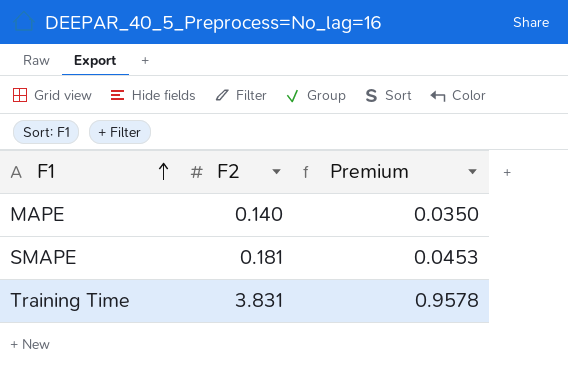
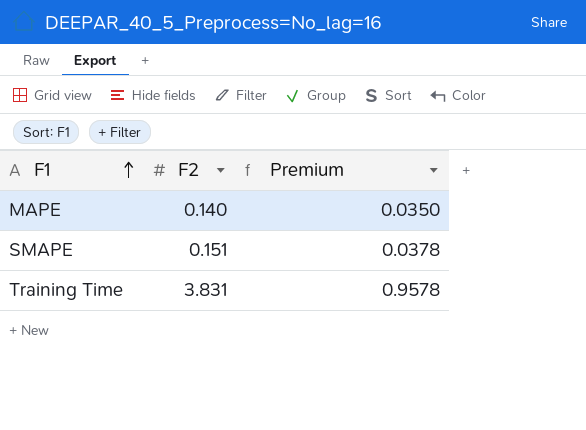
SMAPE | F2: 0.181 -> 0.151
SMAPE | Premium: 0.0453 -> 0.0378

